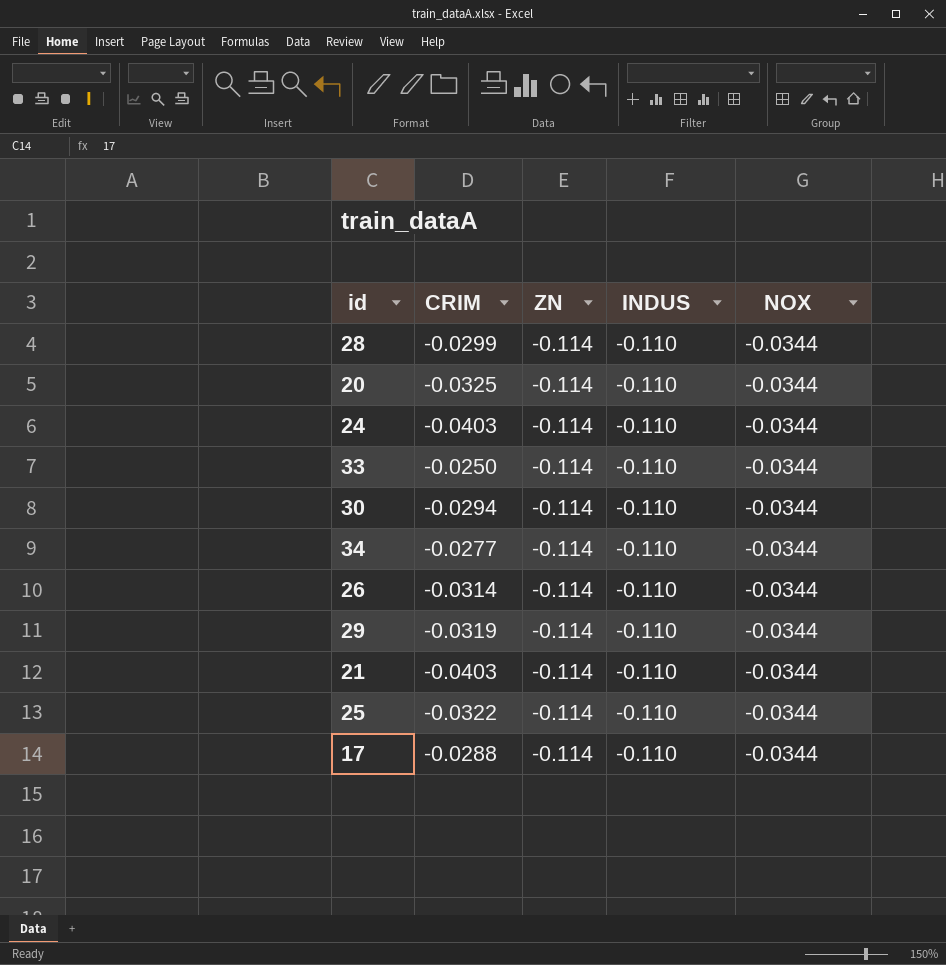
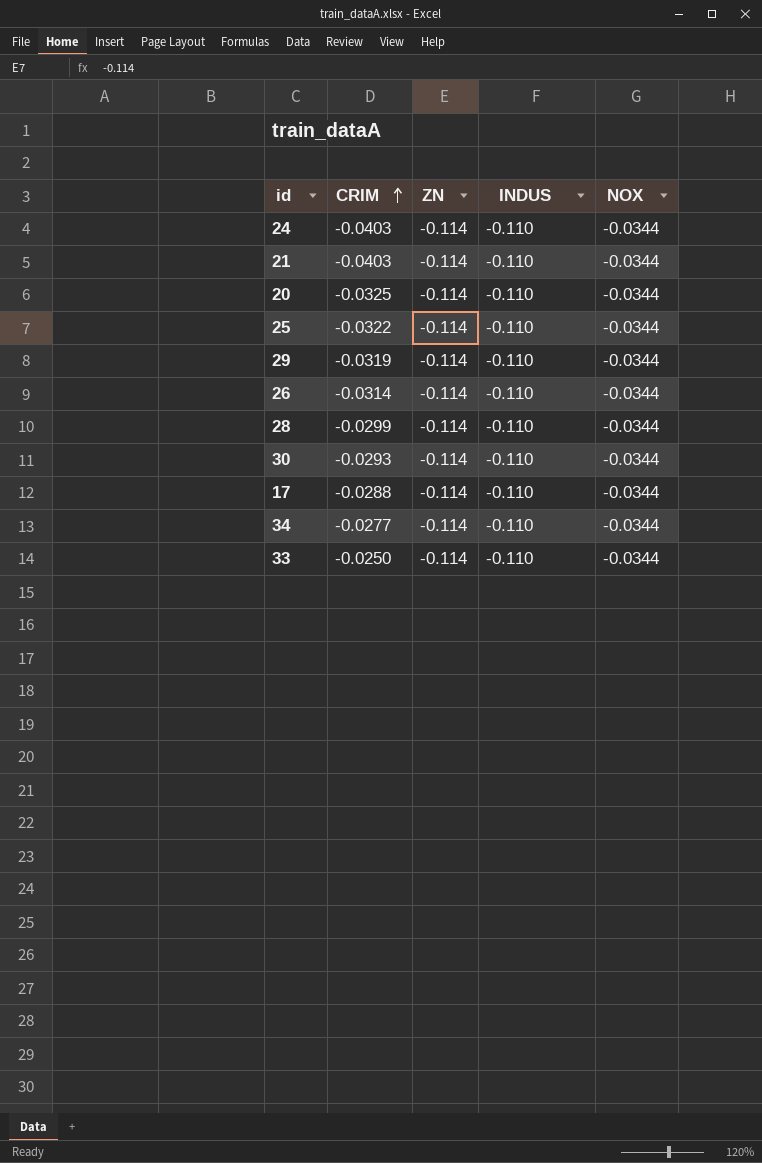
row order: none -> CRIM ascending
30 | CRIM: -0.0294 -> -0.0293

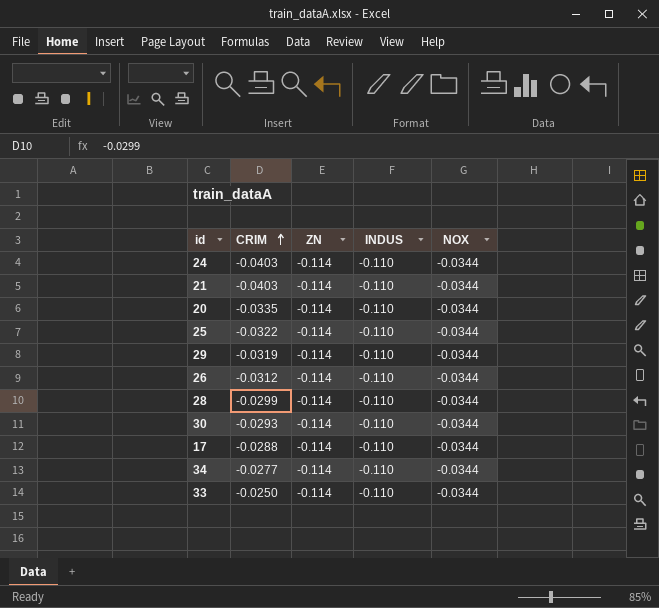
20 | CRIM: -0.0325 -> -0.0335
26 | CRIM: -0.0314 -> -0.0312

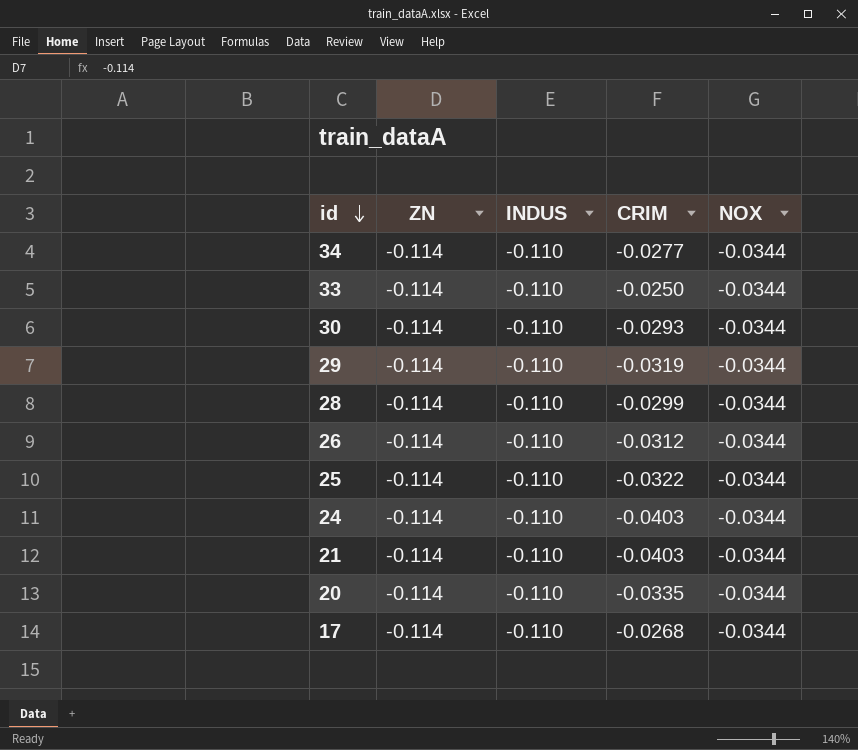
row order: CRIM ascending -> id descending
column CRIM | position: 2 -> 4
17 | CRIM: -0.0288 -> -0.0268

